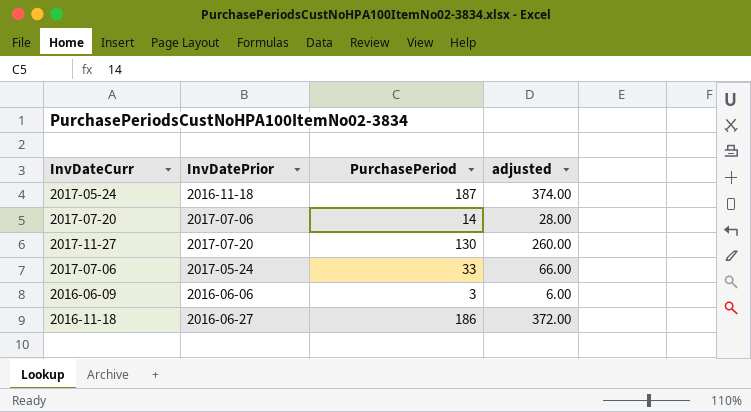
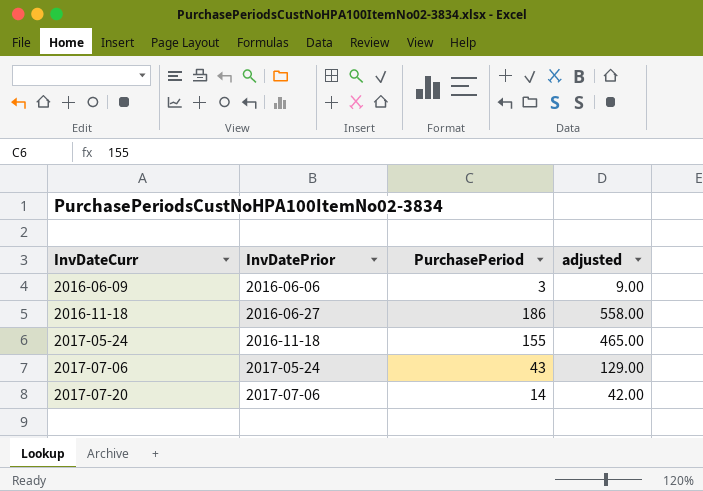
row order: none -> InvDateCurr ascending
column adjusted | formula: [PurchasePeriod] * 2 -> [PurchasePeriod] * 3
row 2017-11-27: 2017-07-20 | 130 | 260.00 -> none
2017-05-24 | PurchasePeriod: 187 -> 155
2017-07-06 | PurchasePeriod: 33 -> 43

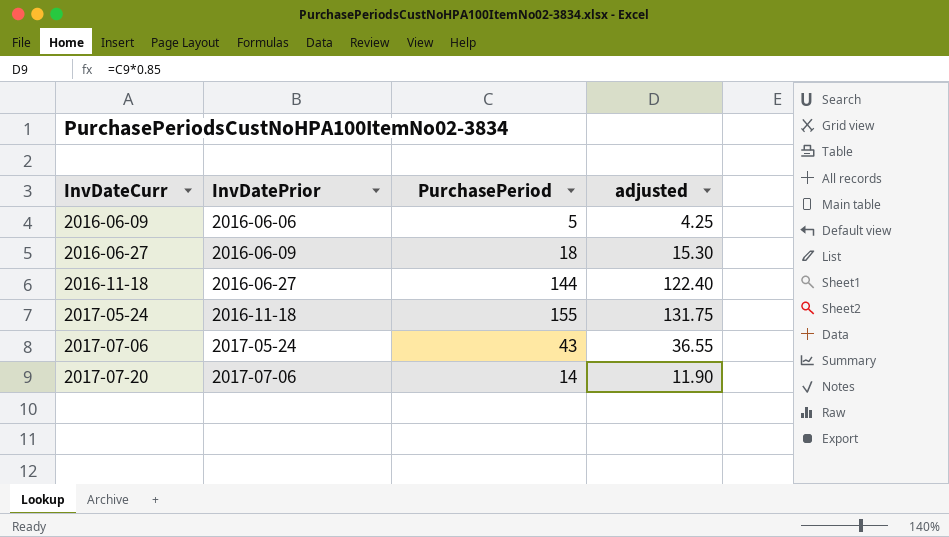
column adjusted | formula: [PurchasePeriod] * 3 -> [PurchasePeriod] * 0.85
2016-06-09 | PurchasePeriod: 3 -> 5
row 2016-06-27: none -> 2016-06-09 | 18 | 15.30
2016-11-18 | PurchasePeriod: 186 -> 144

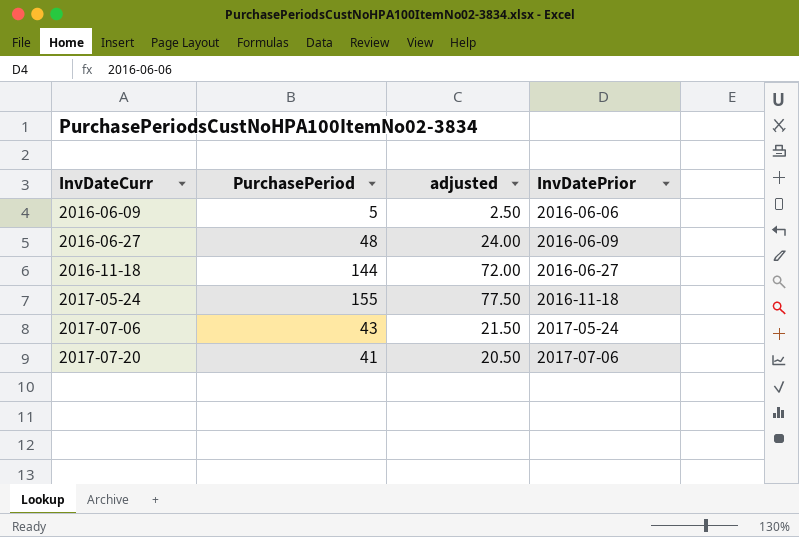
column adjusted | formula: [PurchasePeriod] * 0.85 -> [PurchasePeriod] * 0.5
column InvDatePrior | position: 2 -> 4
2016-06-27 | PurchasePeriod: 18 -> 48
2017-07-20 | PurchasePeriod: 14 -> 41

